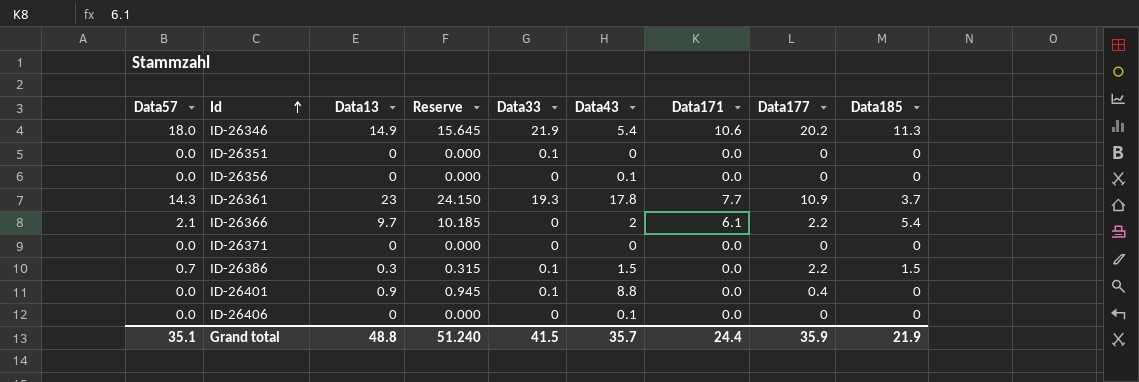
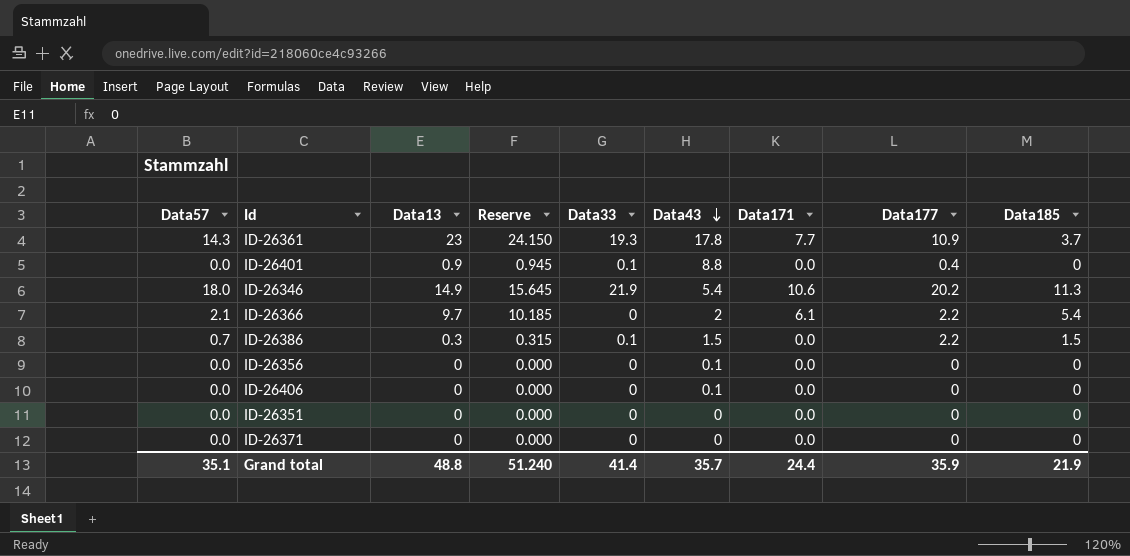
row order: Id ascending -> Data43 descending
ID-26351 | Data33: 0.1 -> 0
Grand total | Data33: 41.5 -> 41.4

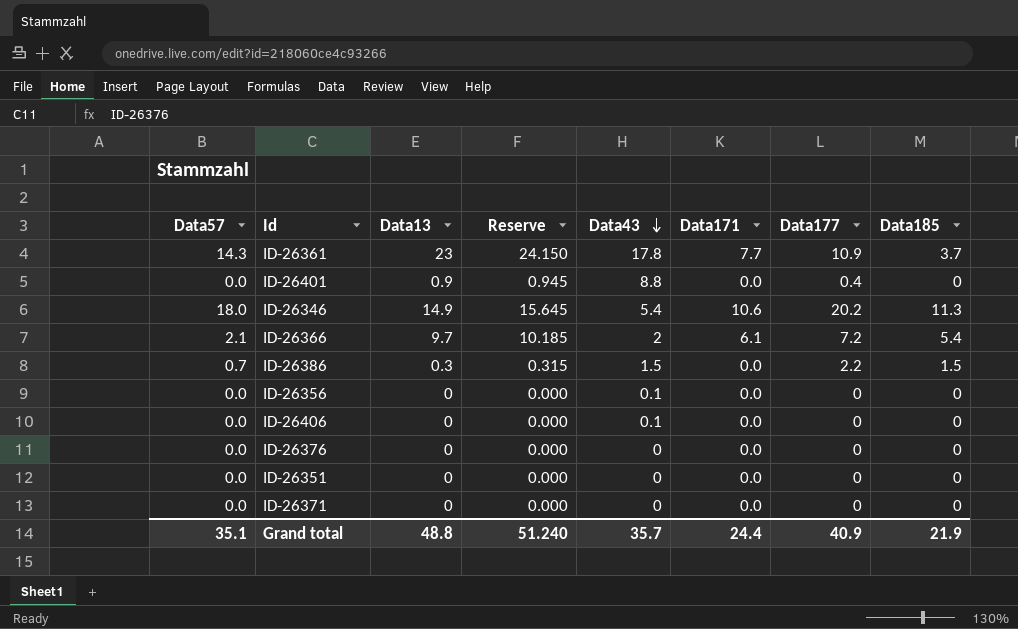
column Data33 | position: 5 -> none
ID-26366 | Data177: 2.2 -> 7.2
row ID-26376: none -> 0.0 | 0 | 0.000 | 0 | 0.0 | 0 | 0
Grand total | Data177: 35.9 -> 40.9

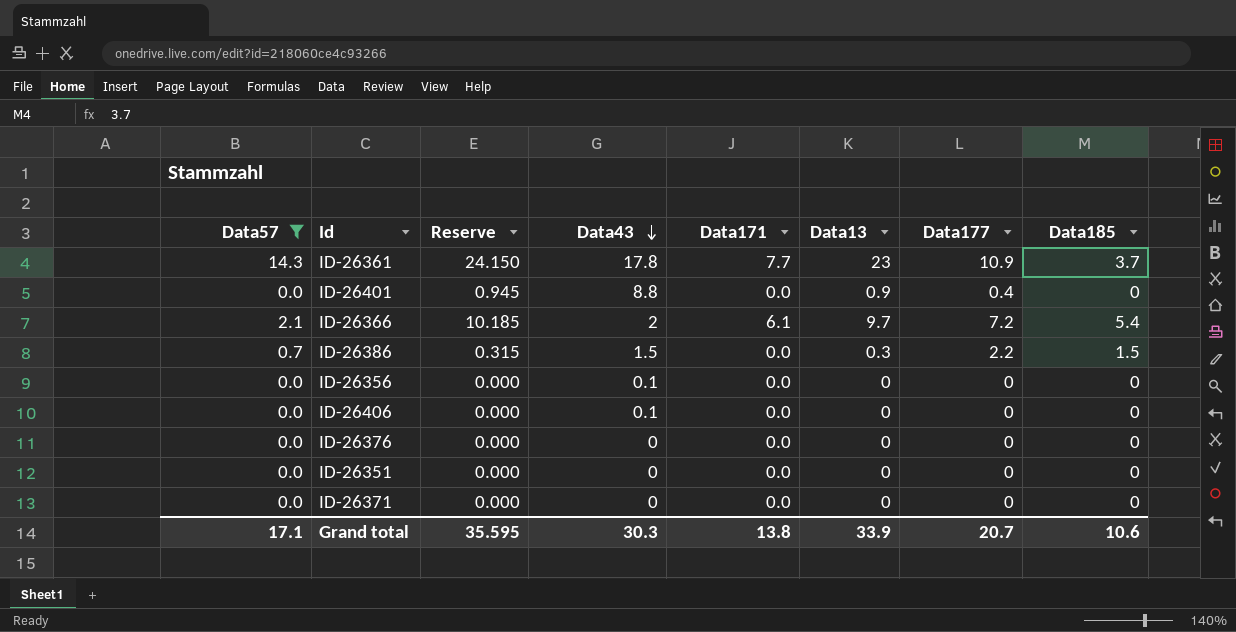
filter: none -> Data57 != 18.0
column Data13 | position: 3 -> 6
Grand total | Data57: 35.1 -> 17.1
Grand total | Reserve: 51.240 -> 35.595
Grand total | Data43: 35.7 -> 30.3
Grand total | Data171: 24.4 -> 13.8
Grand total | Data13: 48.8 -> 33.9
Grand total | Data177: 40.9 -> 20.7
Grand total | Data185: 21.9 -> 10.6

